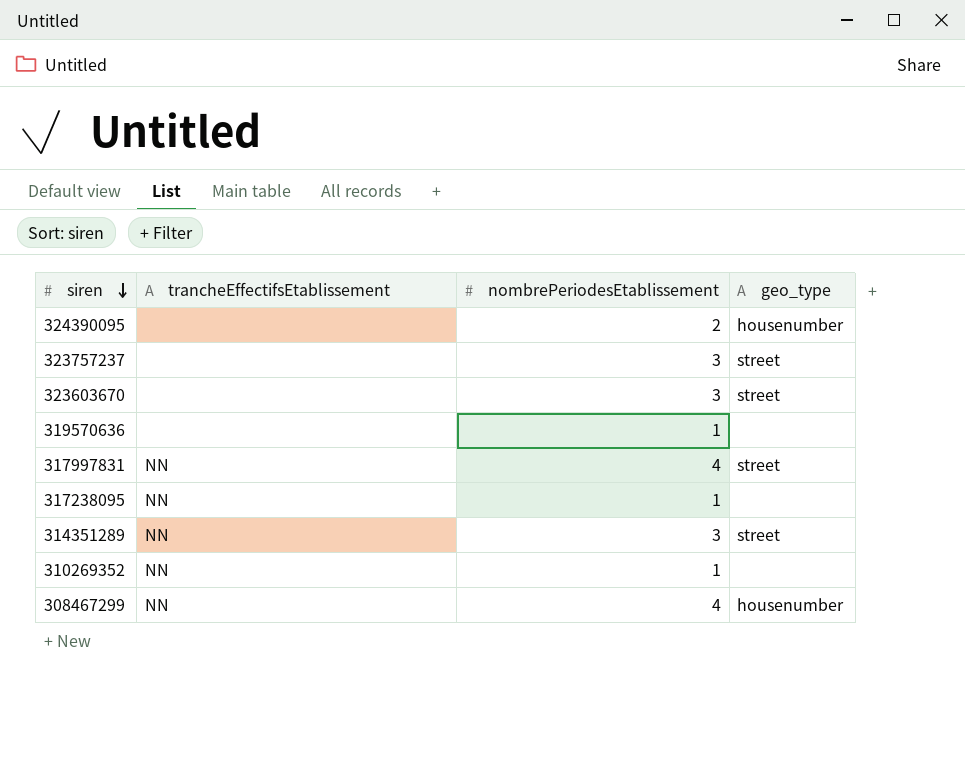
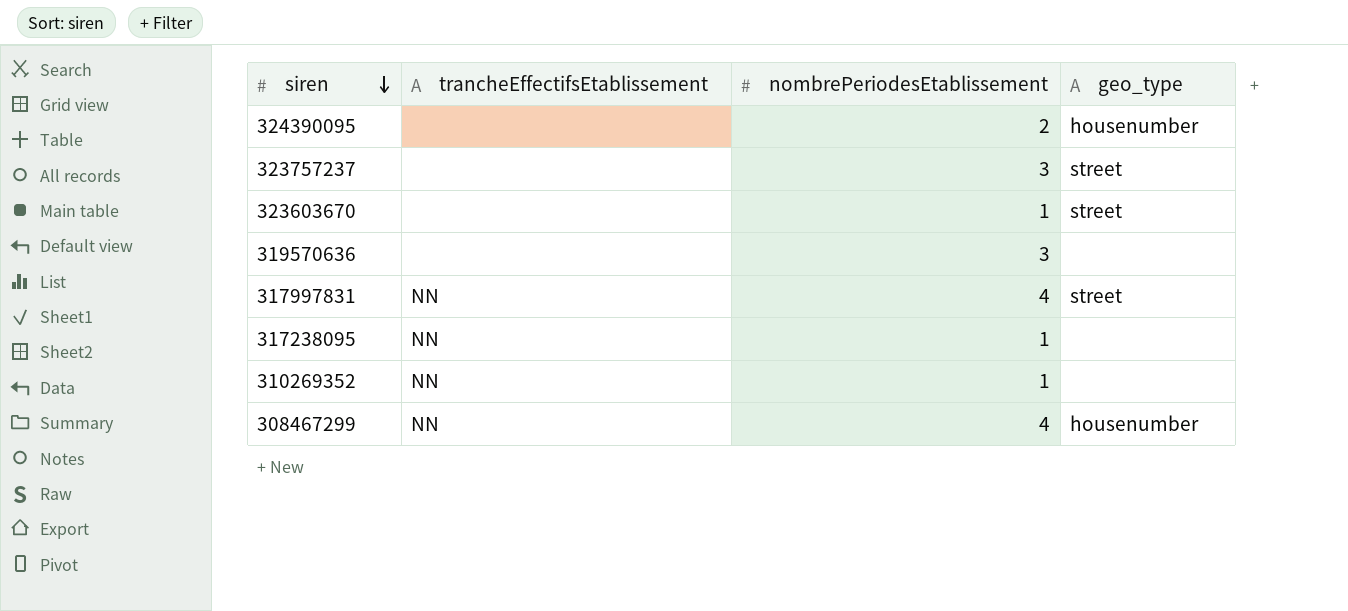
row 314351289: NN | 3 | street -> none
323603670 | nombrePeriodesEtablissement: 3 -> 1
319570636 | nombrePeriodesEtablissement: 1 -> 3

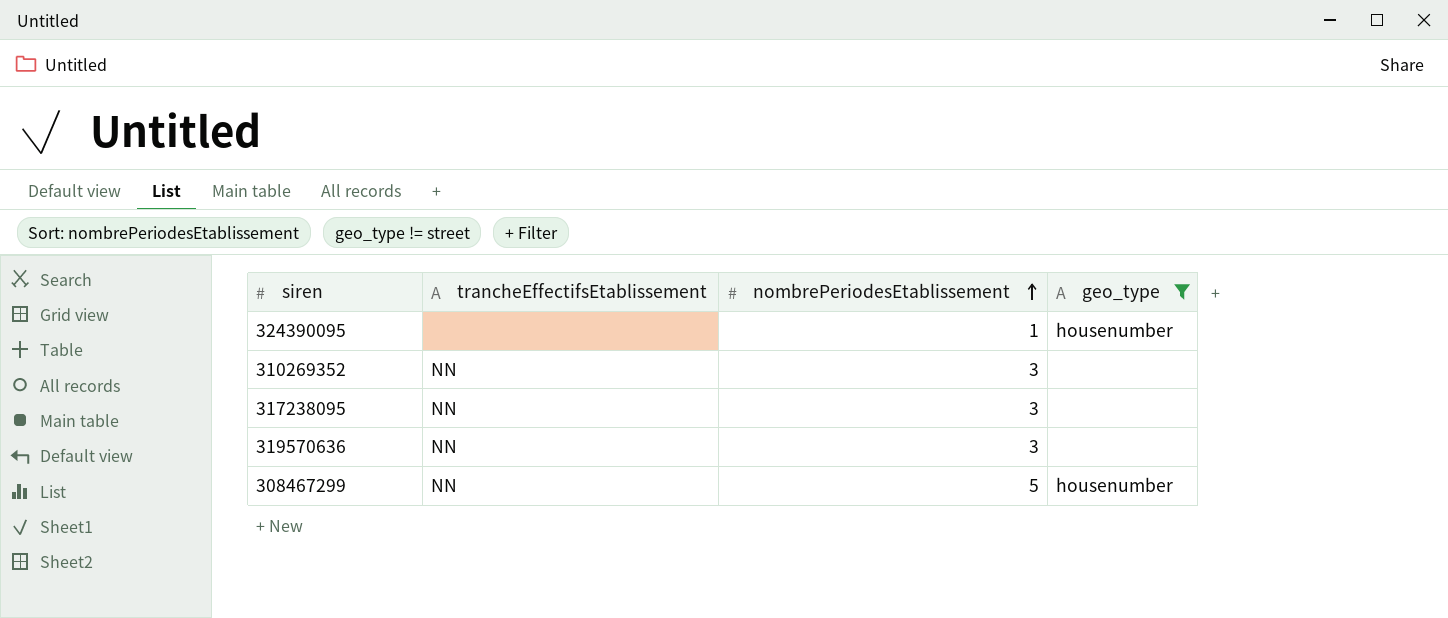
filter: none -> geo_type != street
row order: siren descending -> nombrePeriodesEtablissement ascending
324390095 | nombrePeriodesEtablissement: 2 -> 1
310269352 | nombrePeriodesEtablissement: 1 -> 3
317238095 | nombrePeriodesEtablissement: 1 -> 3
319570636 | trancheEffectifsEtablissement: none -> NN
308467299 | nombrePeriodesEtablissement: 4 -> 5

